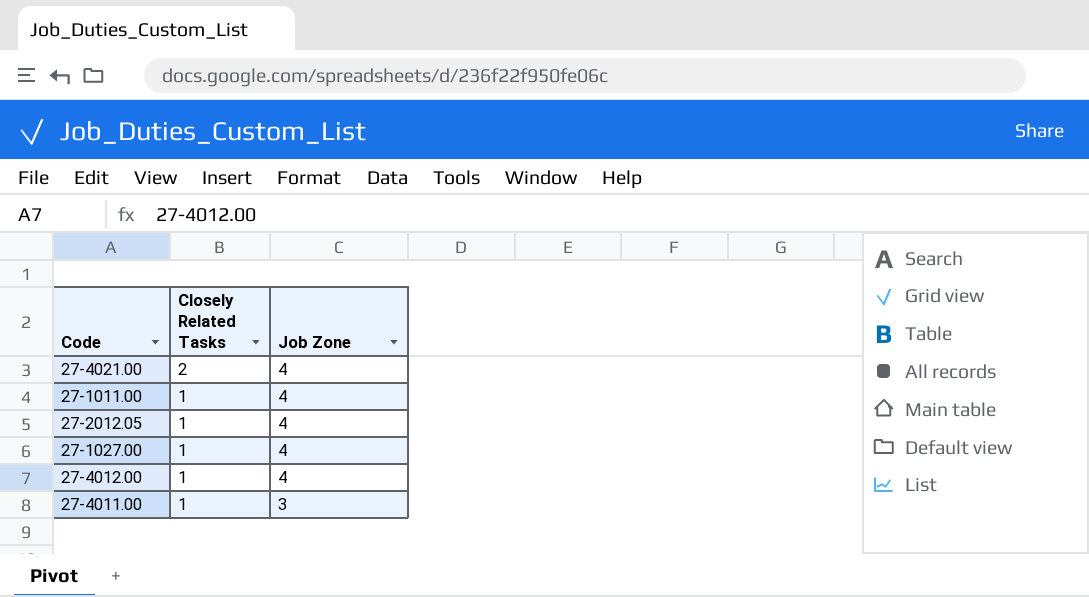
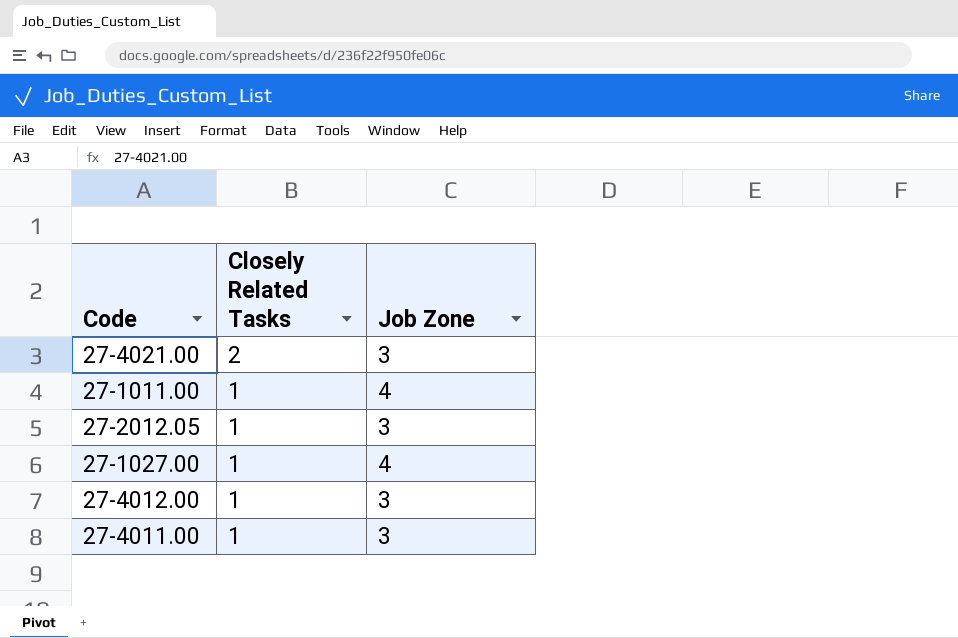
27-4021.00 | Job Zone: 4 -> 3
27-2012.05 | Job Zone: 4 -> 3
27-4012.00 | Job Zone: 4 -> 3

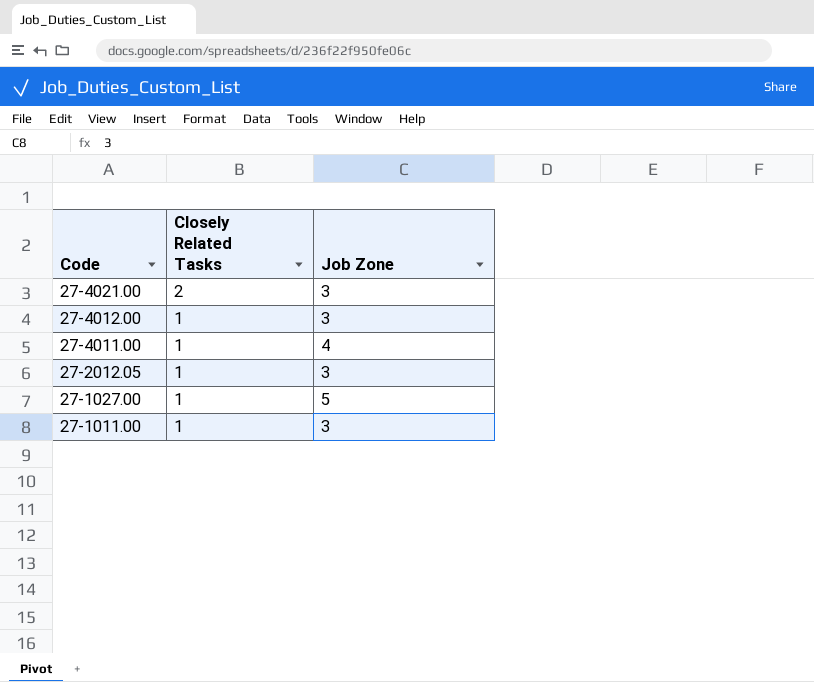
row order: Closely Related Tasks descending -> Code descending
27-4011.00 | Job Zone: 3 -> 4
27-1027.00 | Job Zone: 4 -> 5
27-1011.00 | Job Zone: 4 -> 3

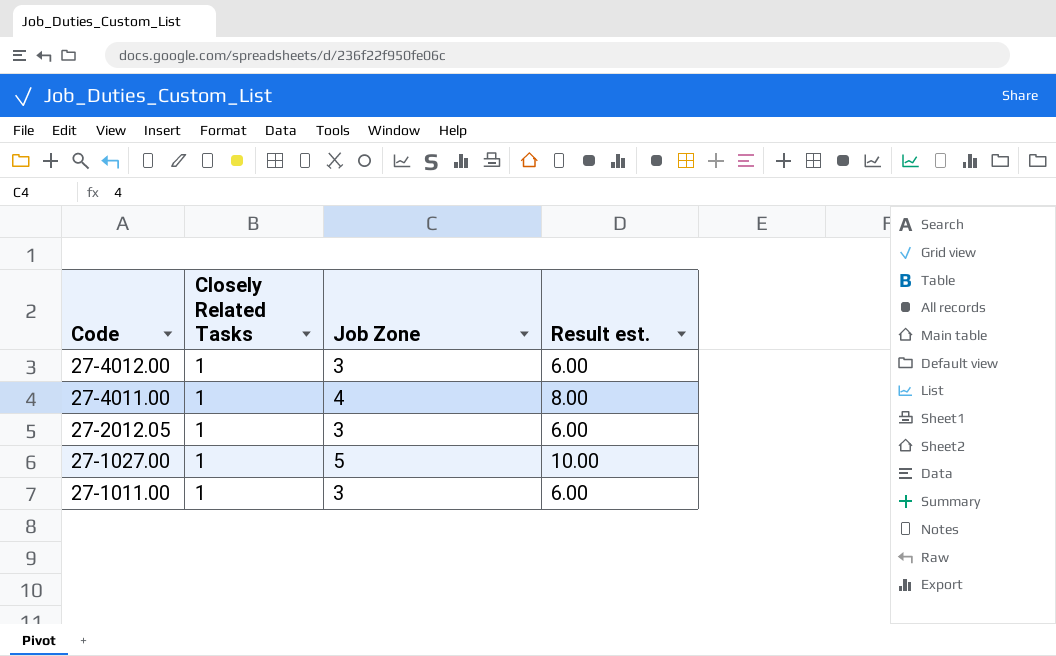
column Result est. | formula: none -> [Job Zone] * 2
row 27-4021.00: 2 | 3 -> none

